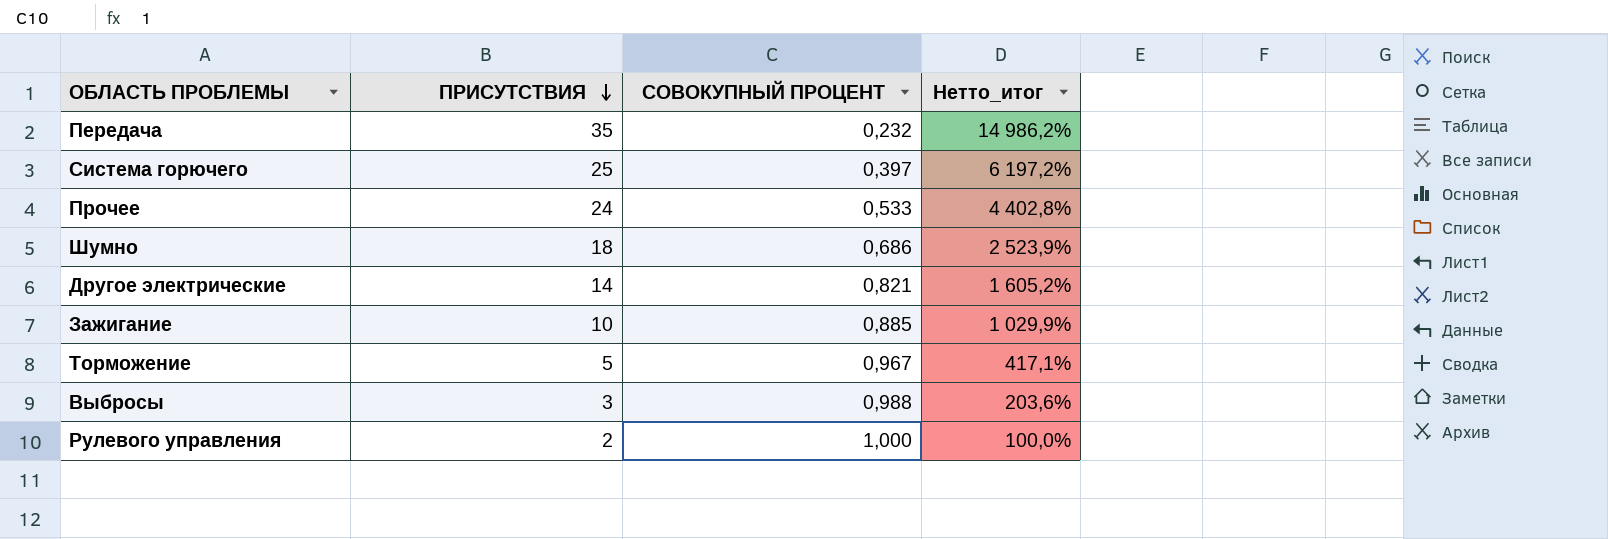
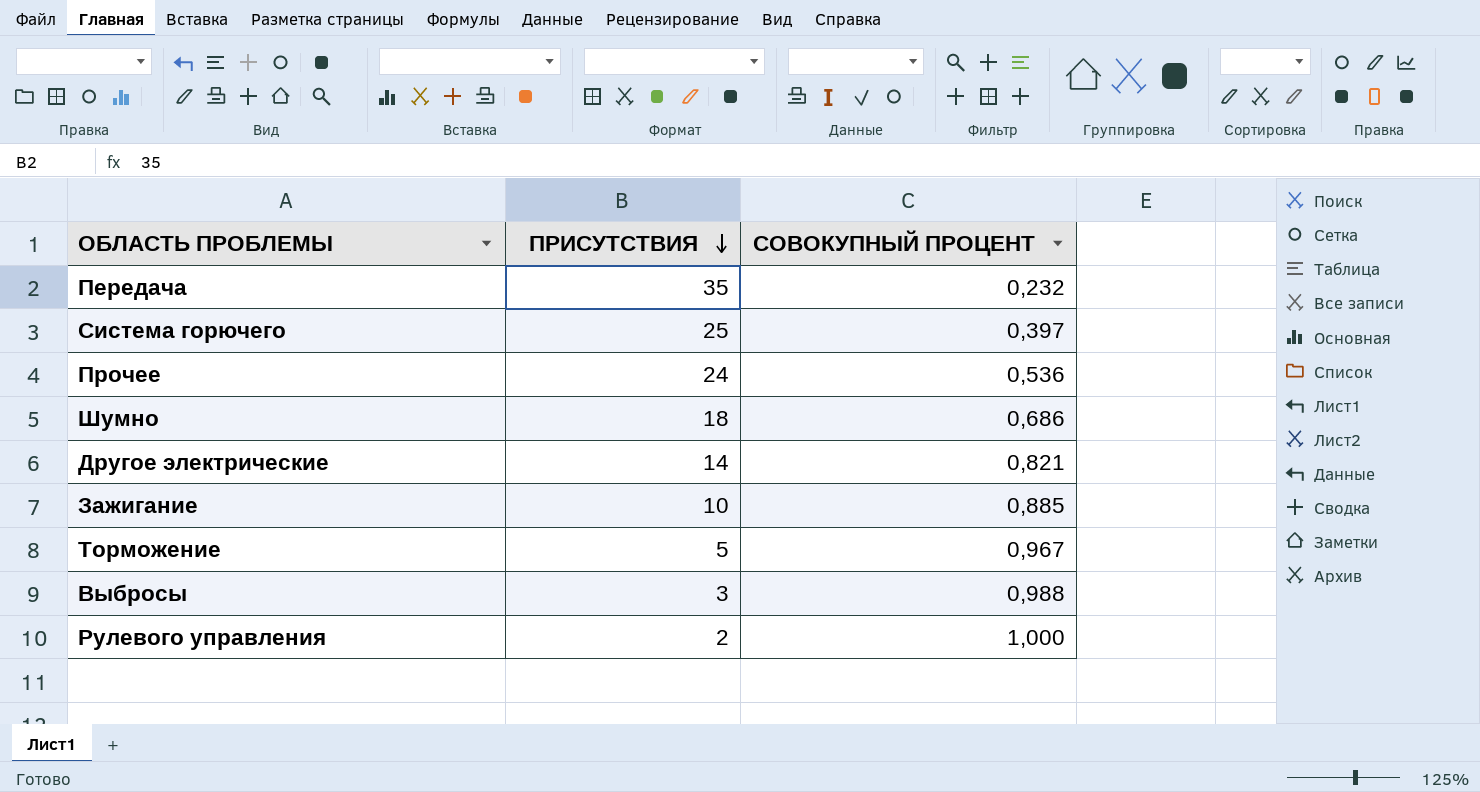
column Нетто_итог | formula: ([ПРИСУТСТВИЯ] - [СОВОКУПНЫЙ ПРОЦЕНТ]) / [СОВОКУПНЫЙ ПРОЦЕНТ] -> none
Прочее | СОВОКУПНЫЙ ПРОЦЕНТ: 0,533 -> 0,536

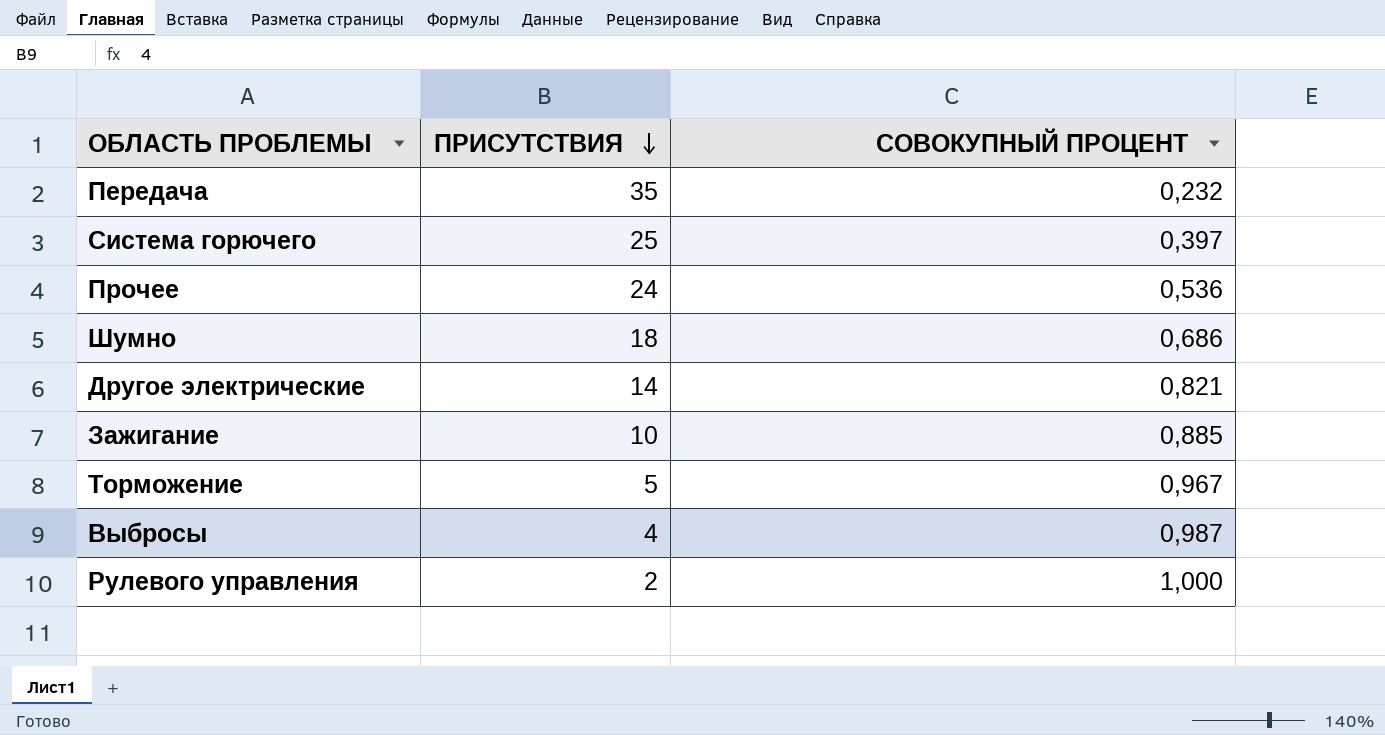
Выбросы | ПРИСУТСТВИЯ: 3 -> 4
Выбросы | СОВОКУПНЫЙ ПРОЦЕНТ: 0,988 -> 0,987

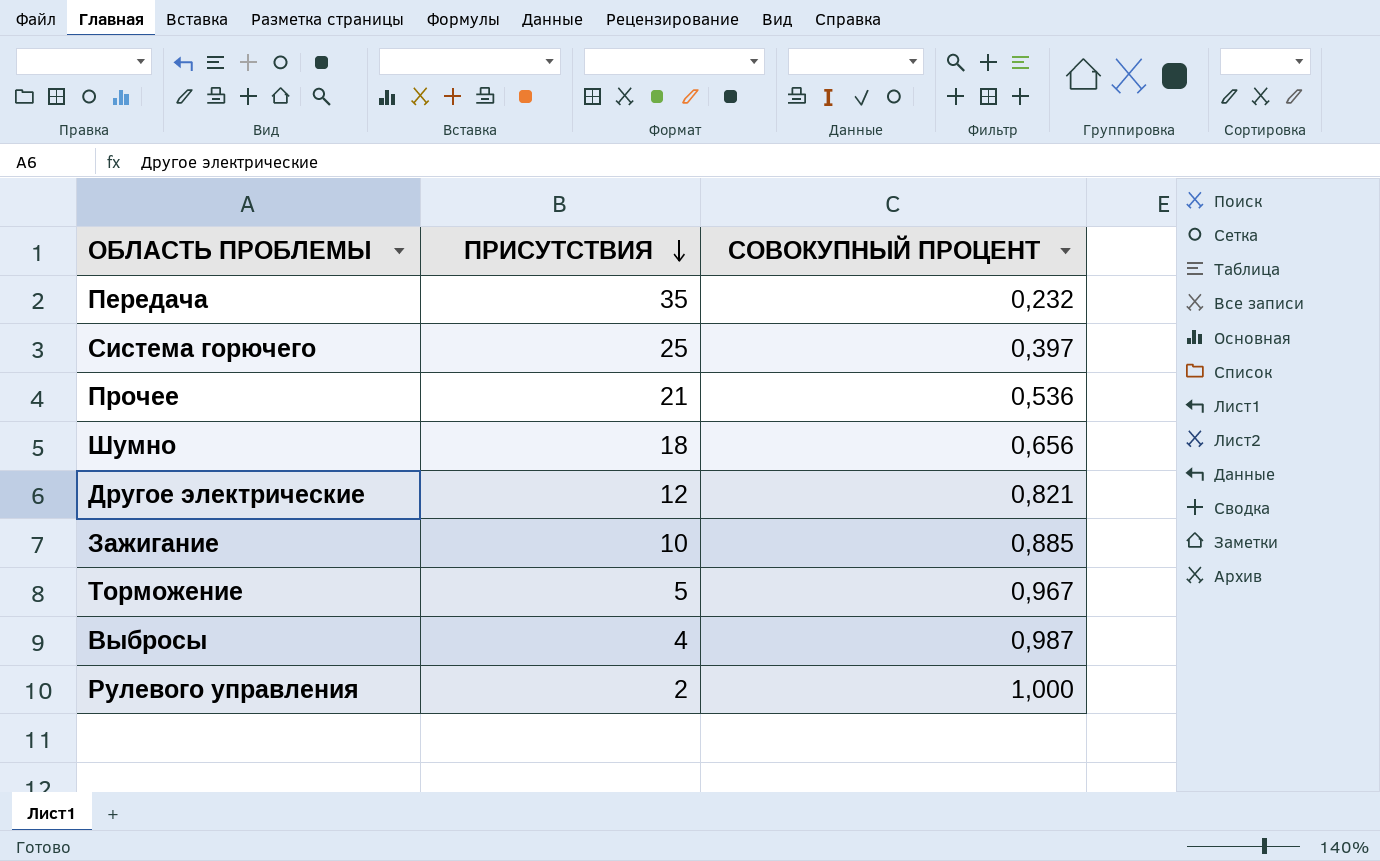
Прочее | ПРИСУТСТВИЯ: 24 -> 21
Шумно | СОВОКУПНЫЙ ПРОЦЕНТ: 0,686 -> 0,656
Другое электрические | ПРИСУТСТВИЯ: 14 -> 12

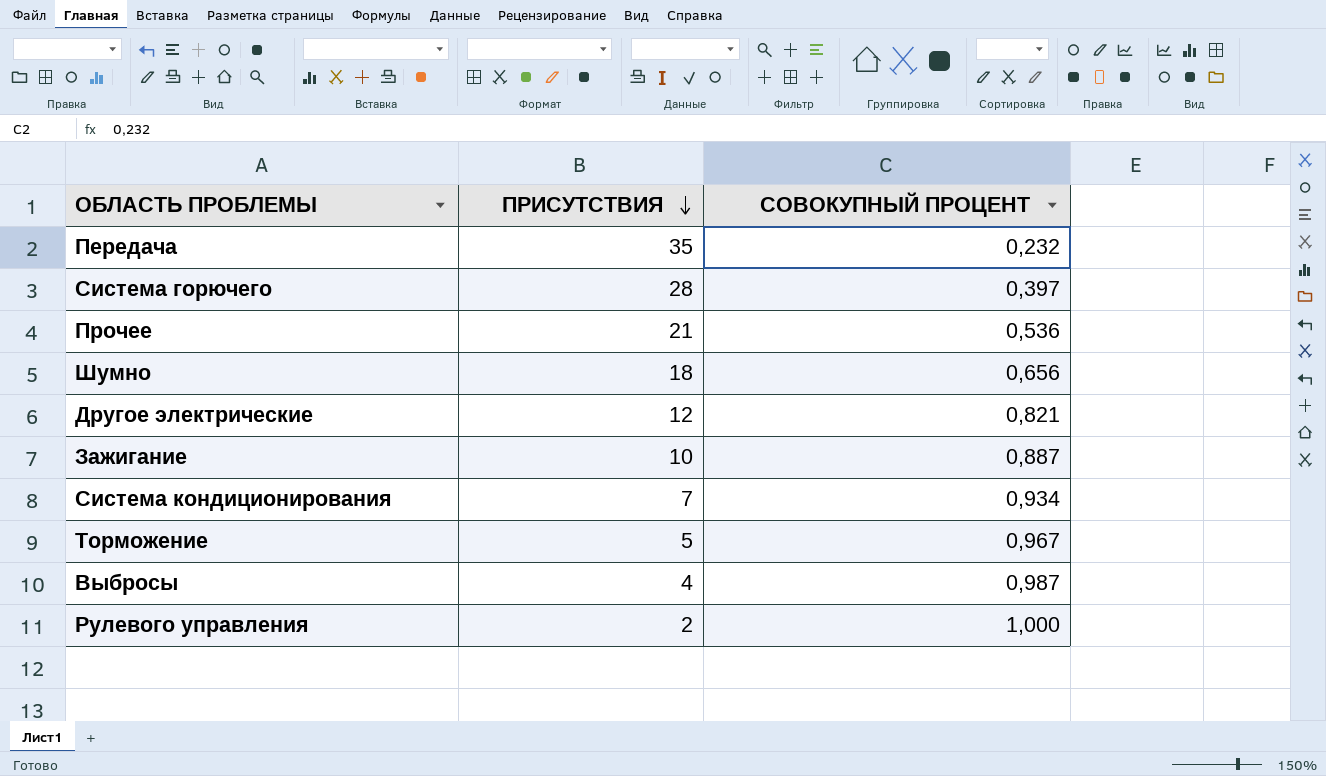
Система горючего | ПРИСУТСТВИЯ: 25 -> 28
Зажигание | СОВОКУПНЫЙ ПРОЦЕНТ: 0,885 -> 0,887
row Система кондиционирования: none -> 7 | 0,934

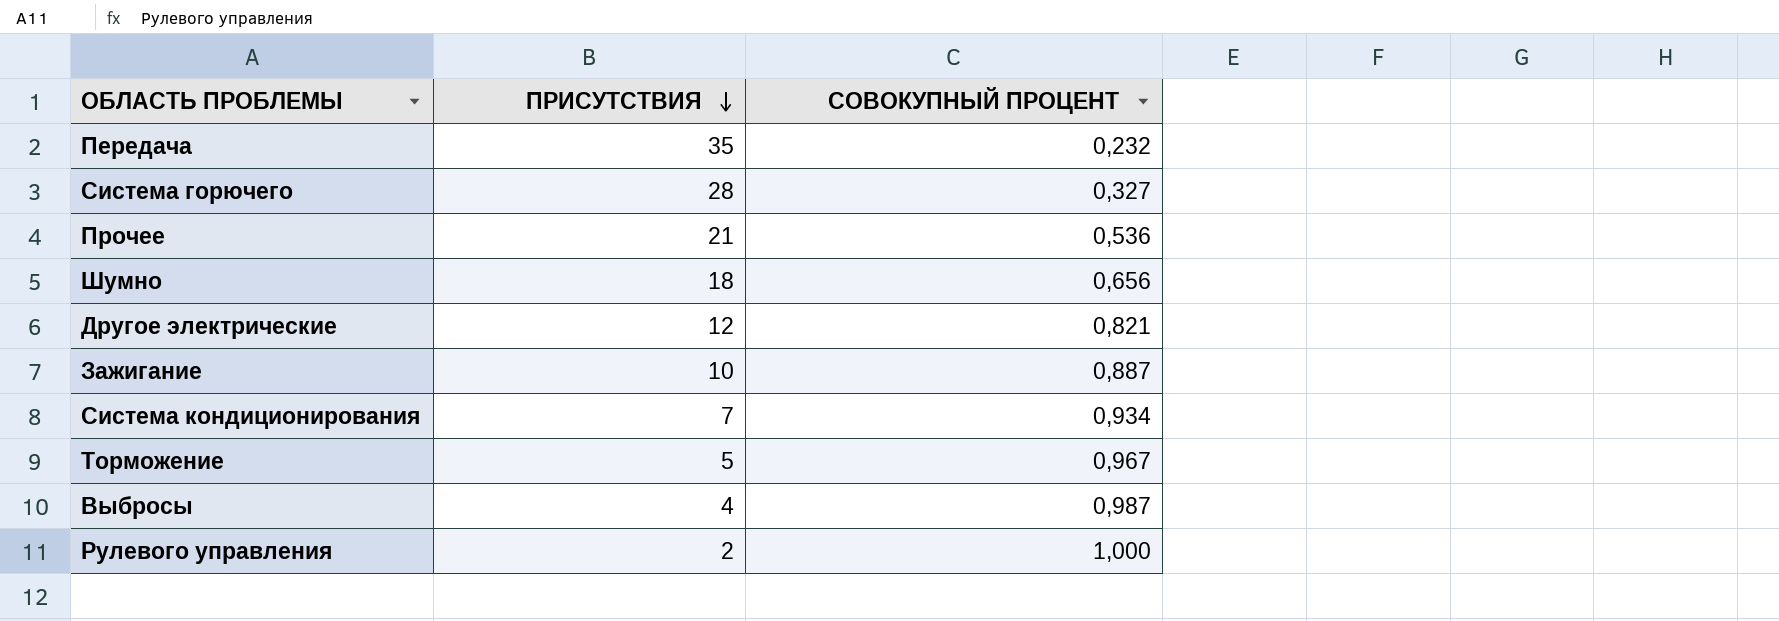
Система горючего | СОВОКУПНЫЙ ПРОЦЕНТ: 0,397 -> 0,327

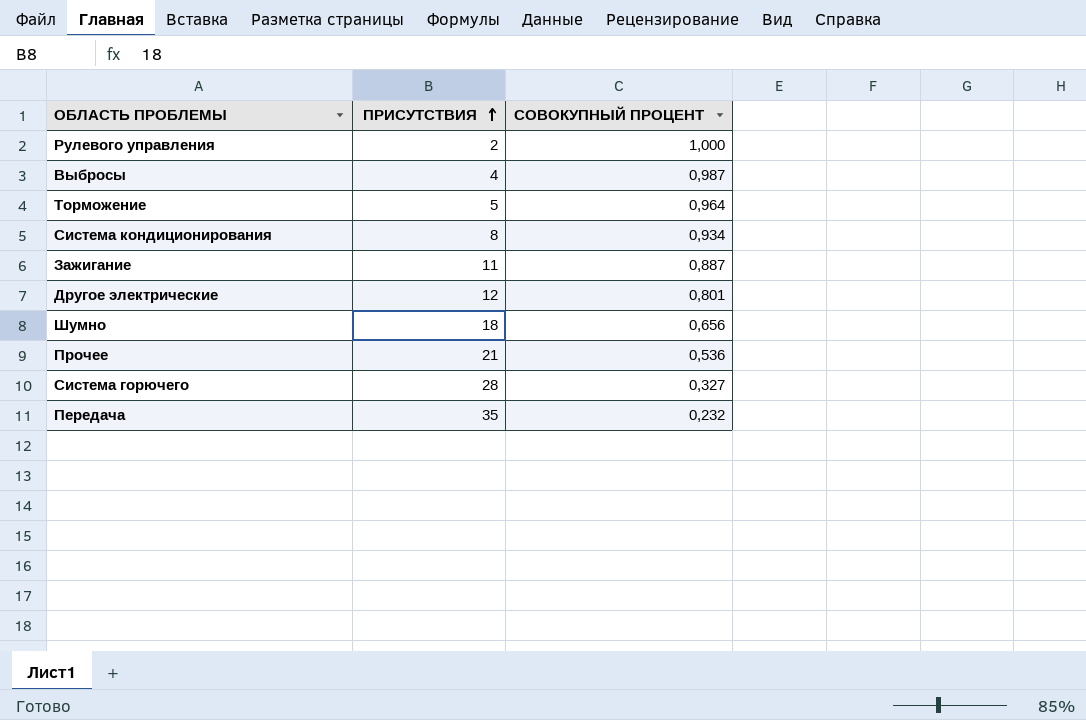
row order: ПРИСУТСТВИЯ descending -> ПРИСУТСТВИЯ ascending
Торможение | СОВОКУПНЫЙ ПРОЦЕНТ: 0,967 -> 0,964
Система кондиционирования | ПРИСУТСТВИЯ: 7 -> 8
Зажигание | ПРИСУТСТВИЯ: 10 -> 11
Другое электрические | СОВОКУПНЫЙ ПРОЦЕНТ: 0,821 -> 0,801

